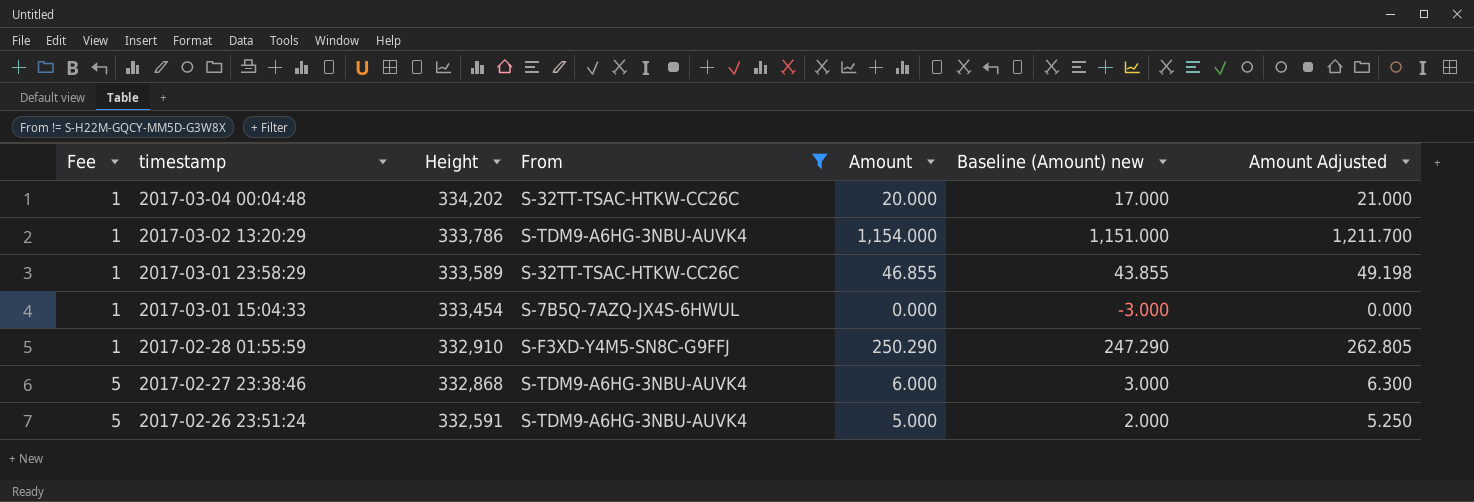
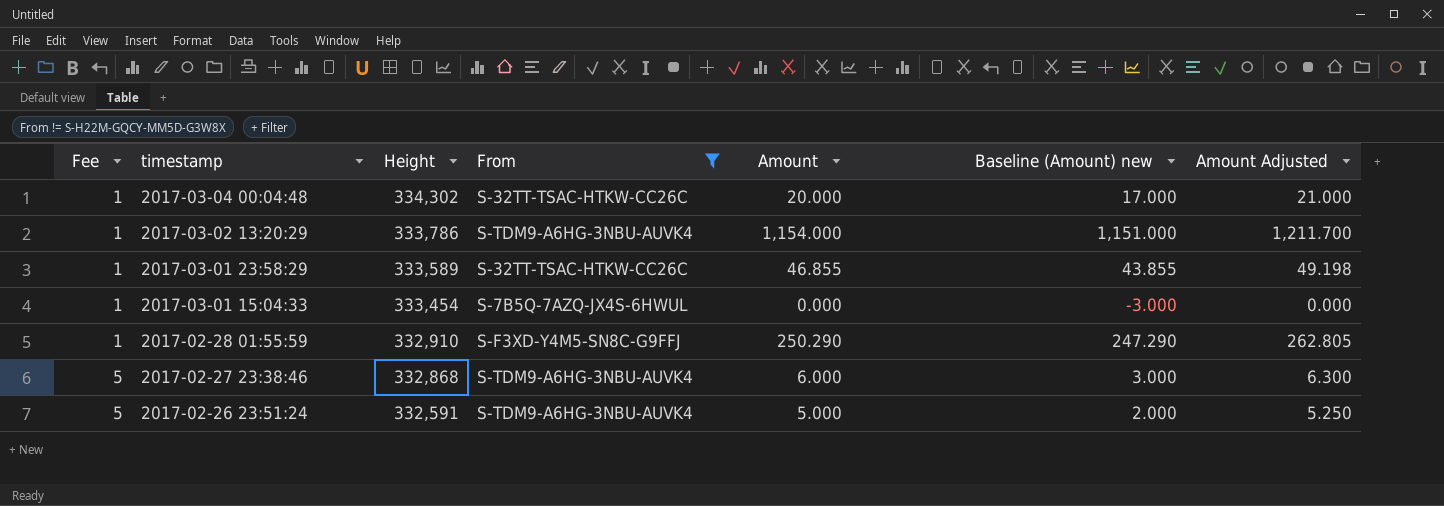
2017-03-04 00:04:48 | Height: 334,202 -> 334,302

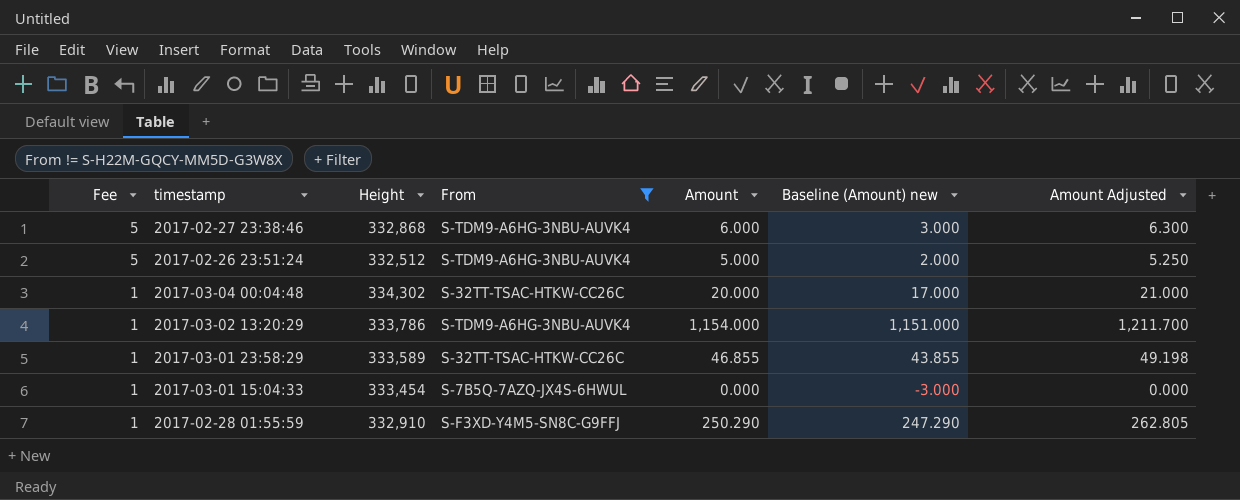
row order: Fee ascending -> Fee descending
2017-02-26 23:51:24 | Height: 332,591 -> 332,512

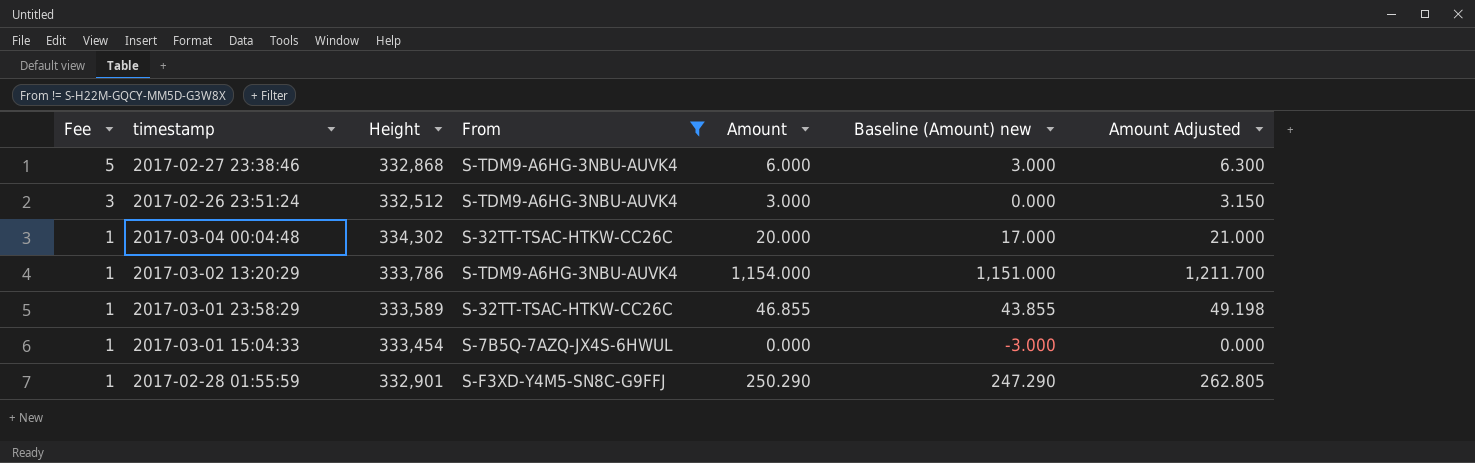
2017-02-26 23:51:24 | Fee: 5 -> 3
2017-02-26 23:51:24 | Amount: 5.000 -> 3.000
2017-02-26 23:51:24 | Baseline (Amount) new: 2.000 -> 0.000
2017-02-26 23:51:24 | Amount Adjusted: 5.250 -> 3.150
2017-02-28 01:55:59 | Height: 332,910 -> 332,901

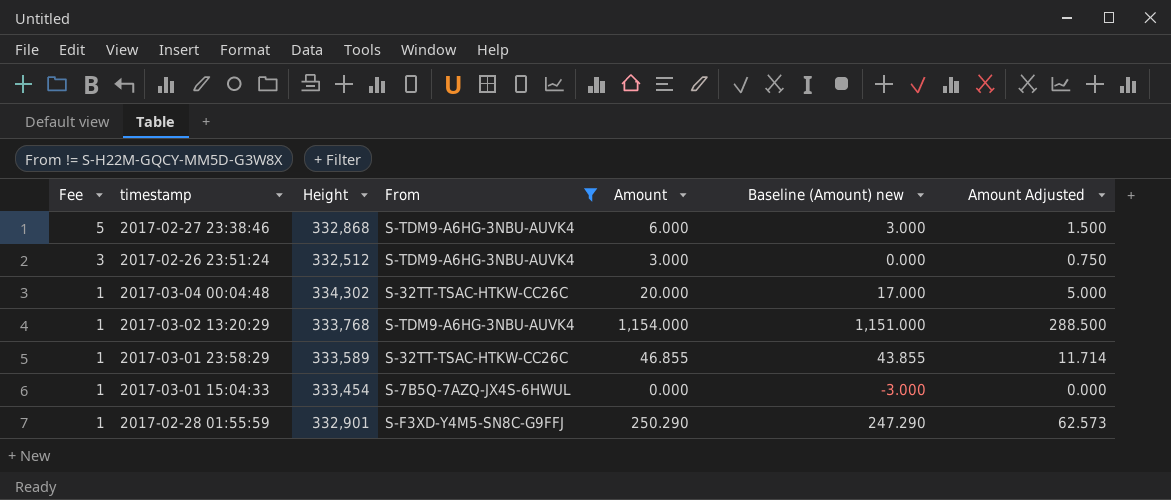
column Amount Adjusted | formula: [Amount] * 1.05 -> [Amount] * 0.25
2017-03-02 13:20:29 | Height: 333,786 -> 333,768

